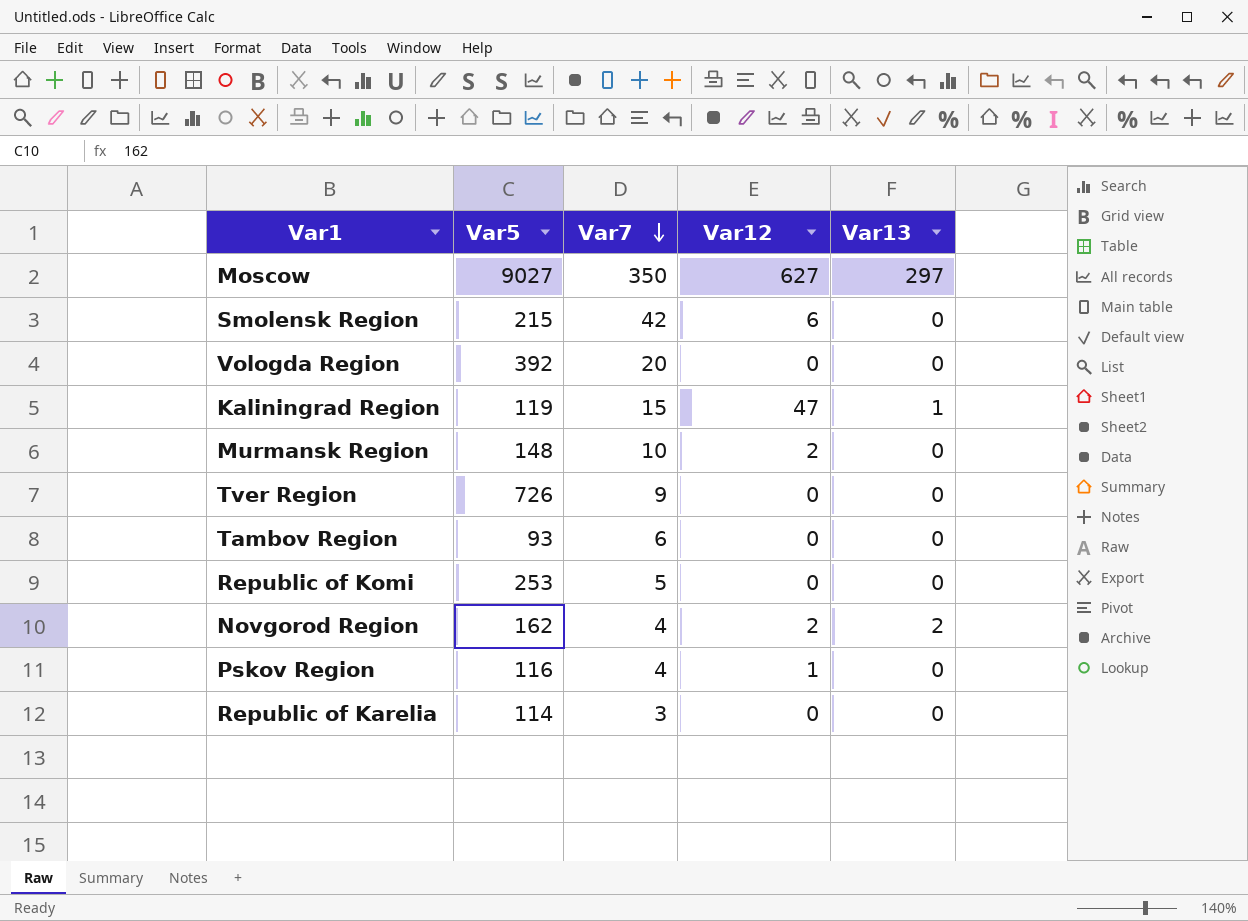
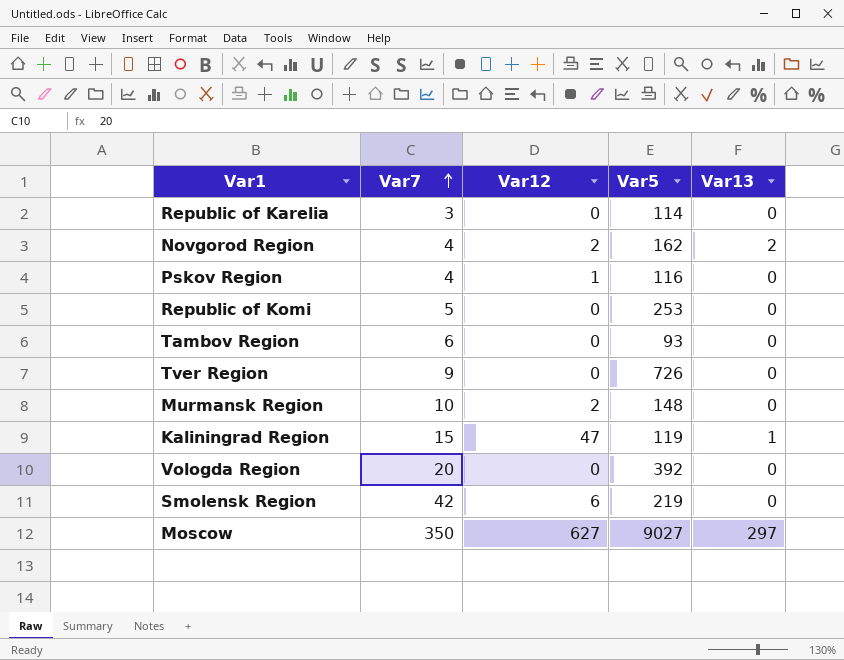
row order: Var7 descending -> Var7 ascending
column Var5 | position: 2 -> 4
Smolensk Region | Var5: 215 -> 219

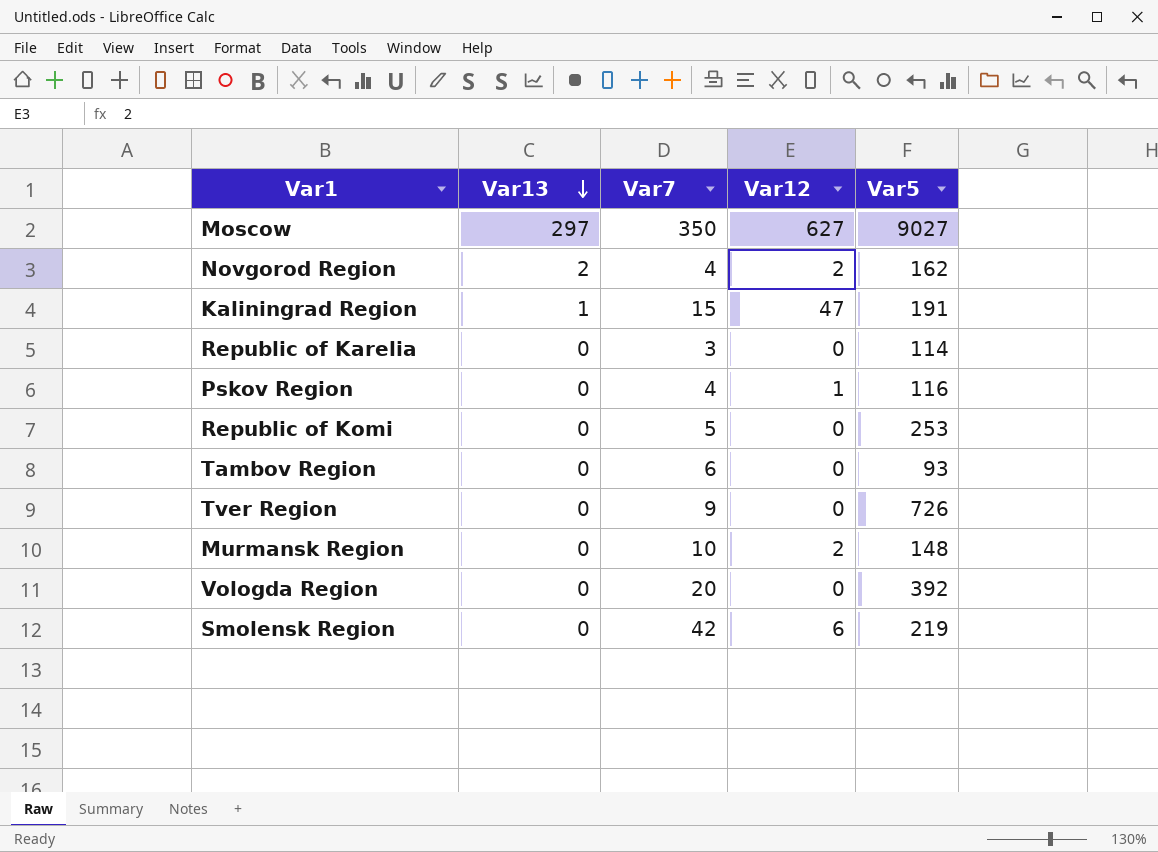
row order: Var7 ascending -> Var13 descending
column Var13 | position: 5 -> 2
Kaliningrad Region | Var5: 119 -> 191

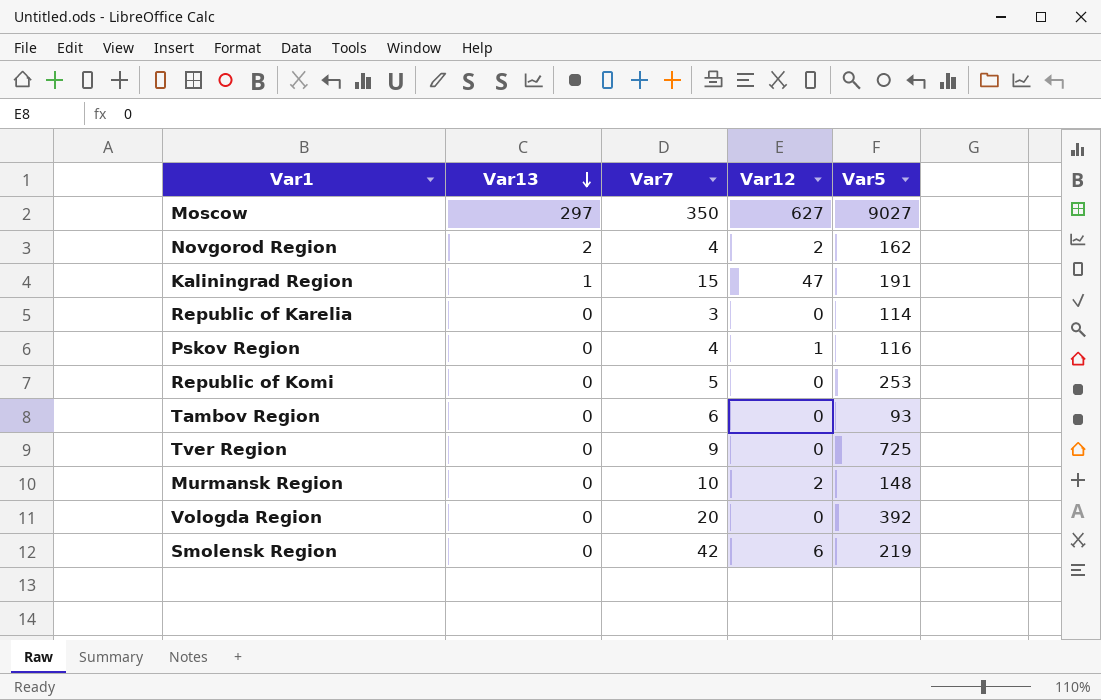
Tver Region | Var5: 726 -> 725

